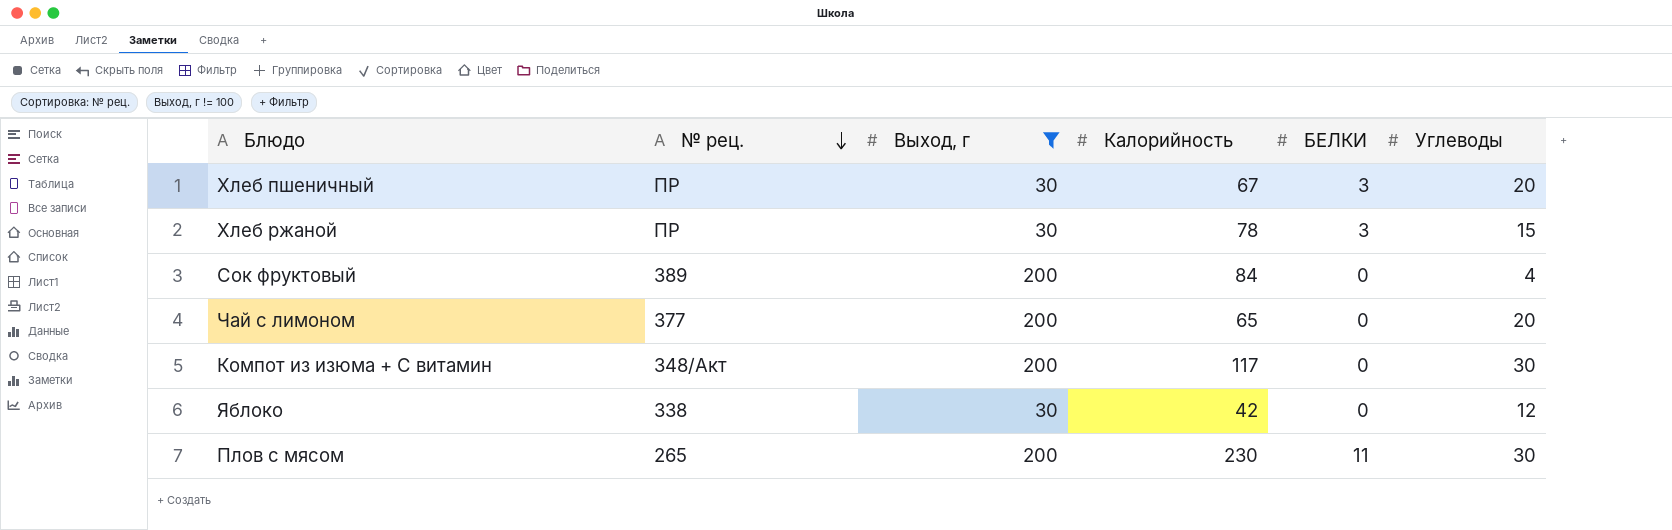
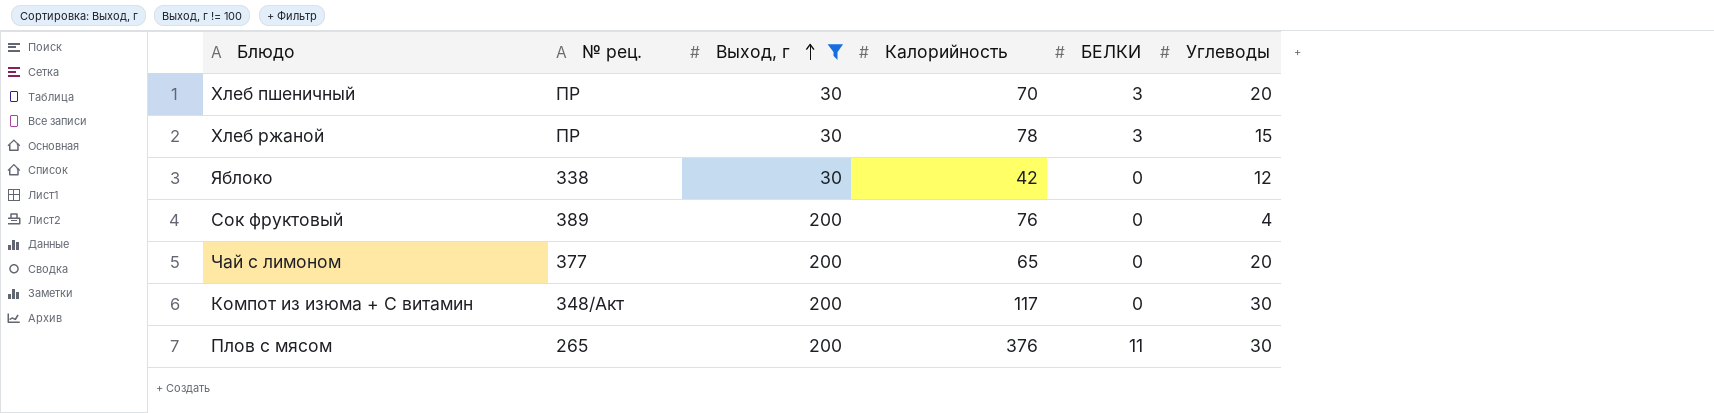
row order: № рец. descending -> Выход, г ascending
Хлеб пшеничный | Калорийность: 67 -> 70
Сок фруктовый | Калорийность: 84 -> 76
Плов с мясом | Калорийность: 230 -> 376

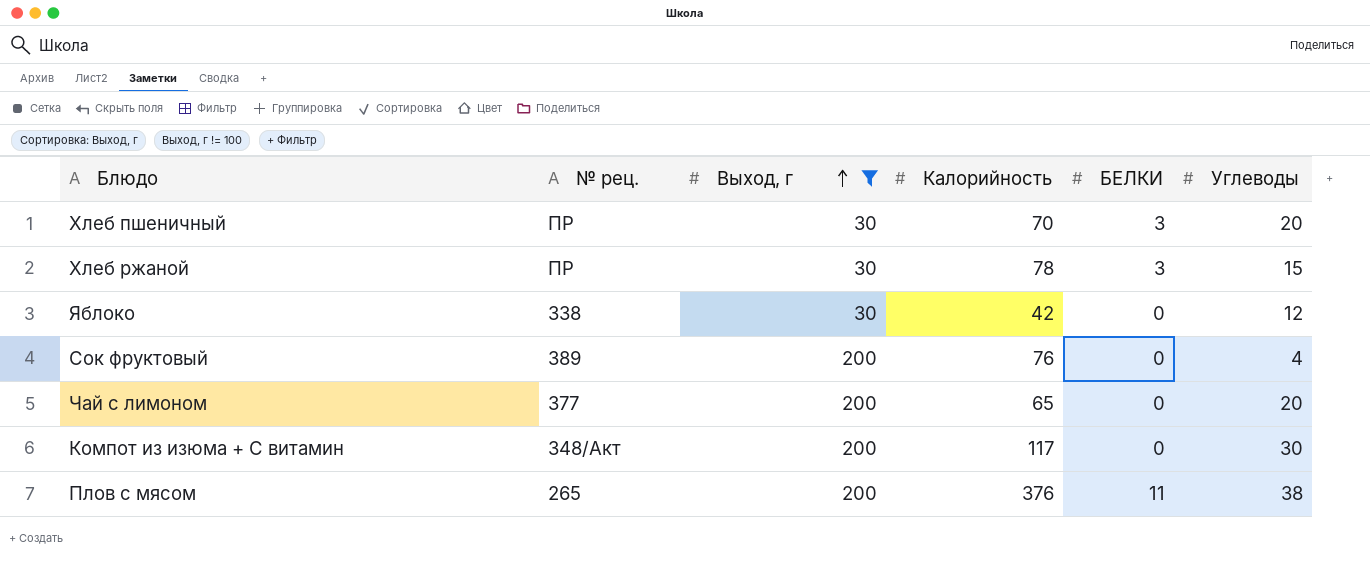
Плов с мясом | Углеводы: 30 -> 38

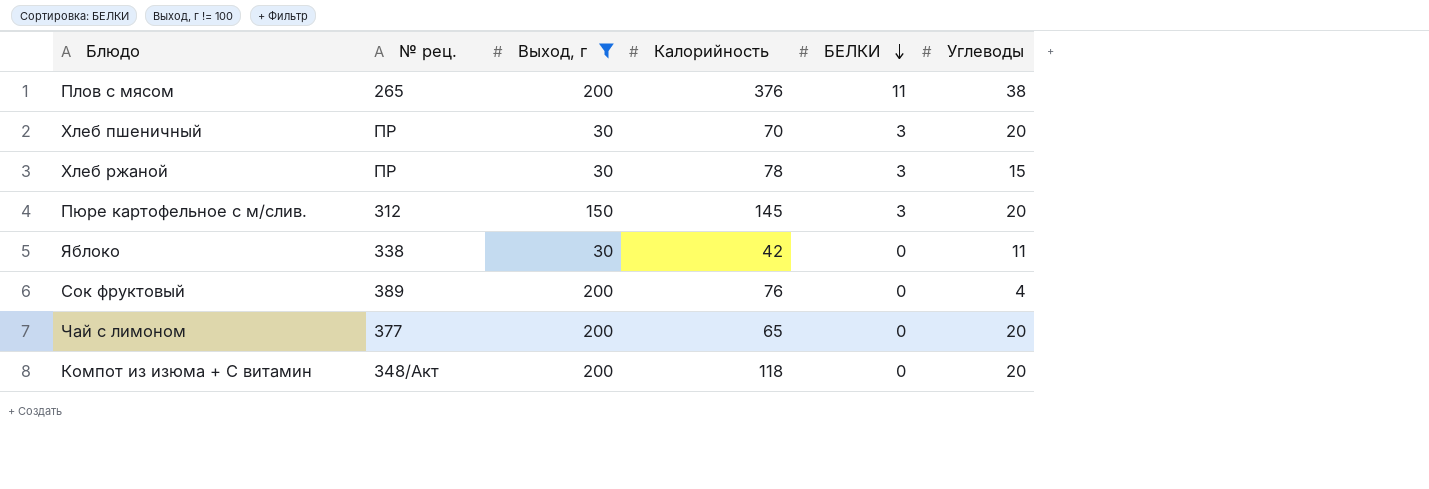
row order: Выход, г ascending -> БЕЛКИ descending
row Пюре картофельное с м/слив.: none -> 312 | 150 | 145 | 3 | 20
Яблоко | Углеводы: 12 -> 11
Компот из изюма + С витамин | Калорийность: 117 -> 118
Компот из изюма + С витамин | Углеводы: 30 -> 20

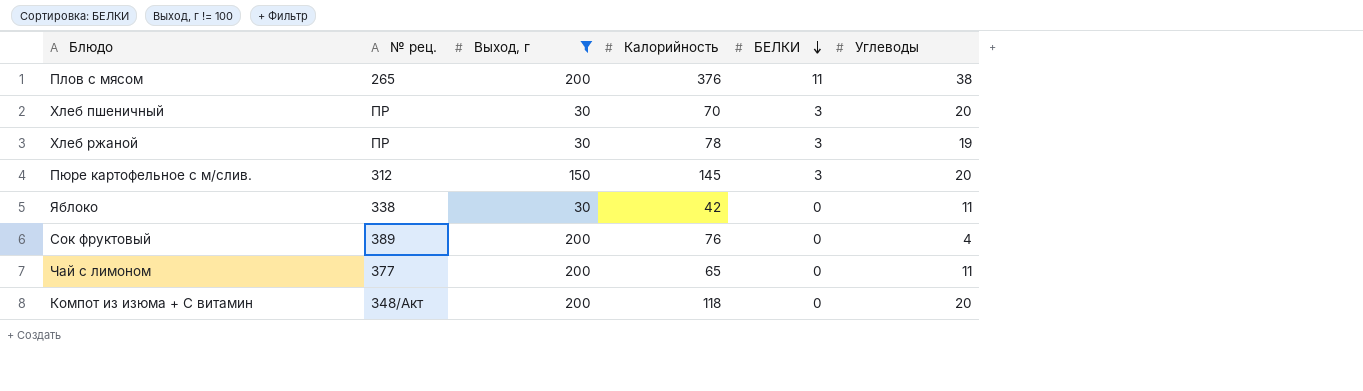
Хлеб ржаной | Углеводы: 15 -> 19
Чай с лимоном | Углеводы: 20 -> 11

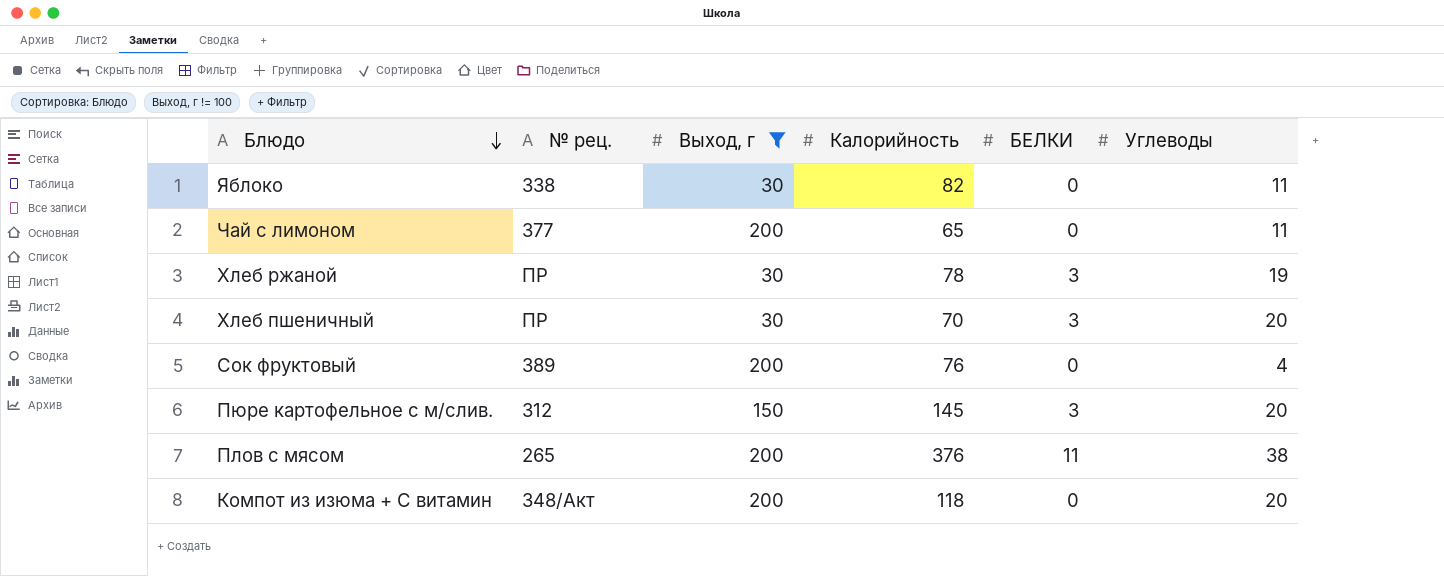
row order: БЕЛКИ descending -> Блюдо descending
Яблоко | Калорийность: 42 -> 82

